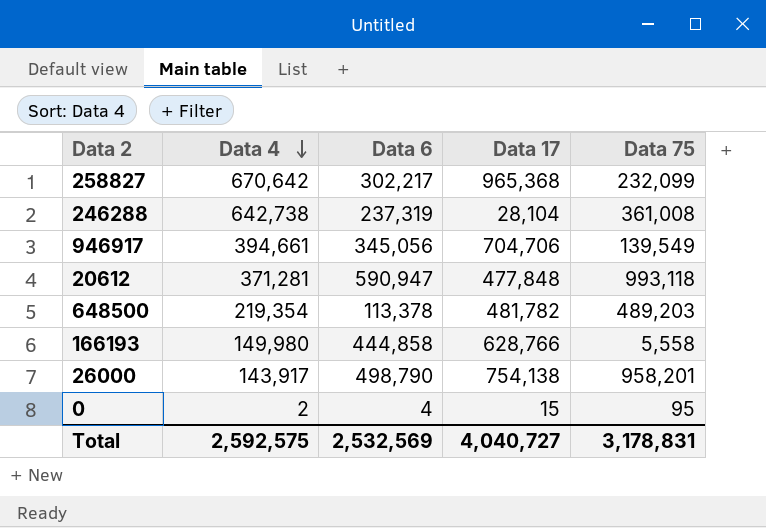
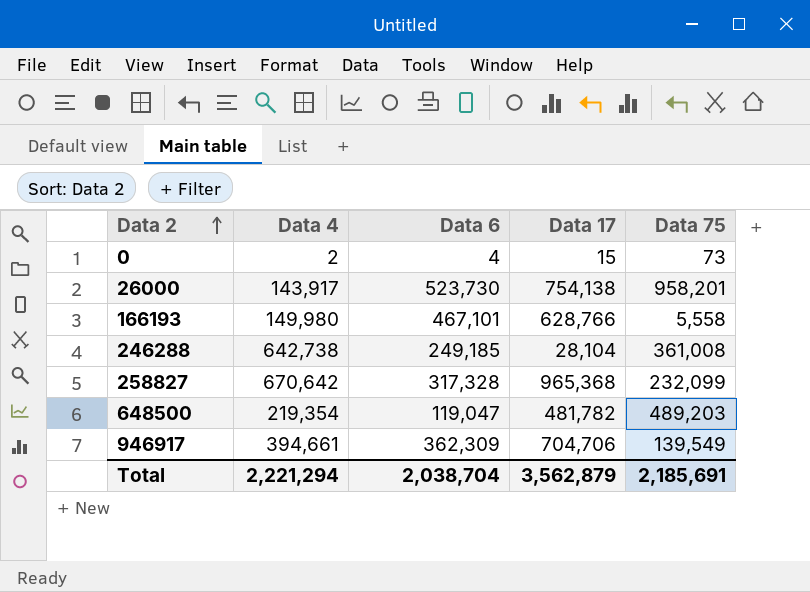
row order: Data 4 descending -> Data 2 ascending
row 20612: 371,281 | 590,947 | 477,848 | 993,118 -> none
0 | Data 75: 95 -> 73
26000 | Data 6: 498,790 -> 523,730
166193 | Data 6: 444,858 -> 467,101
246288 | Data 6: 237,319 -> 249,185
258827 | Data 6: 302,217 -> 317,328
648500 | Data 6: 113,378 -> 119,047
946917 | Data 6: 345,056 -> 362,309
Total | Data 4: 2,592,575 -> 2,221,294
Total | Data 6: 2,532,569 -> 2,038,704
Total | Data 17: 4,040,727 -> 3,562,879
Total | Data 75: 3,178,831 -> 2,185,691

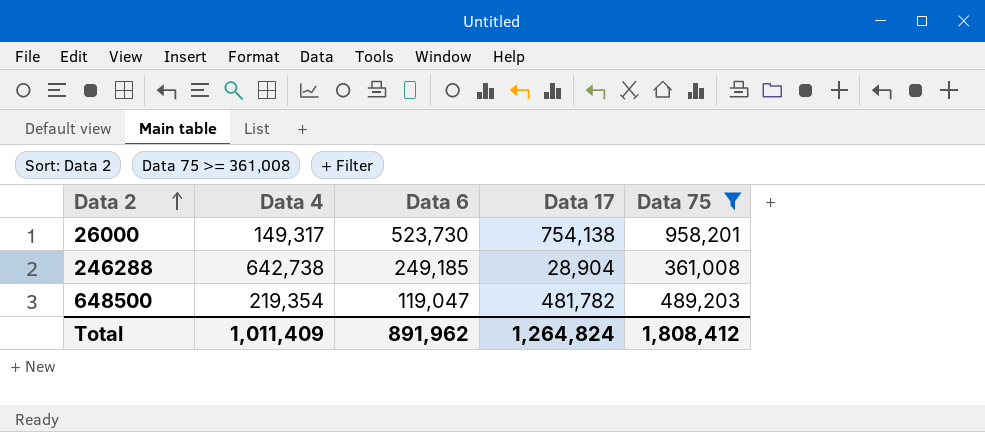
filter: none -> Data 75 >= 361,008
26000 | Data 4: 143,917 -> 149,317
246288 | Data 17: 28,104 -> 28,904
Total | Data 4: 2,221,294 -> 1,011,409
Total | Data 6: 2,038,704 -> 891,962
Total | Data 17: 3,562,879 -> 1,264,824
Total | Data 75: 2,185,691 -> 1,808,412

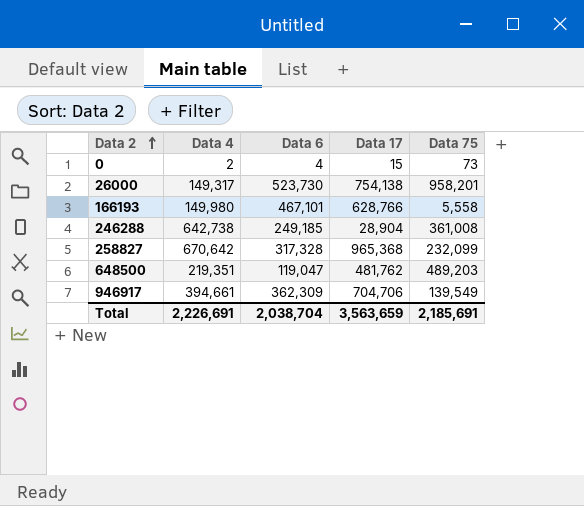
filter: Data 75 >= 361,008 -> none
648500 | Data 4: 219,354 -> 219,351
648500 | Data 17: 481,782 -> 481,762
Total | Data 4: 1,011,409 -> 2,226,691
Total | Data 6: 891,962 -> 2,038,704
Total | Data 17: 1,264,824 -> 3,563,659
Total | Data 75: 1,808,412 -> 2,185,691

